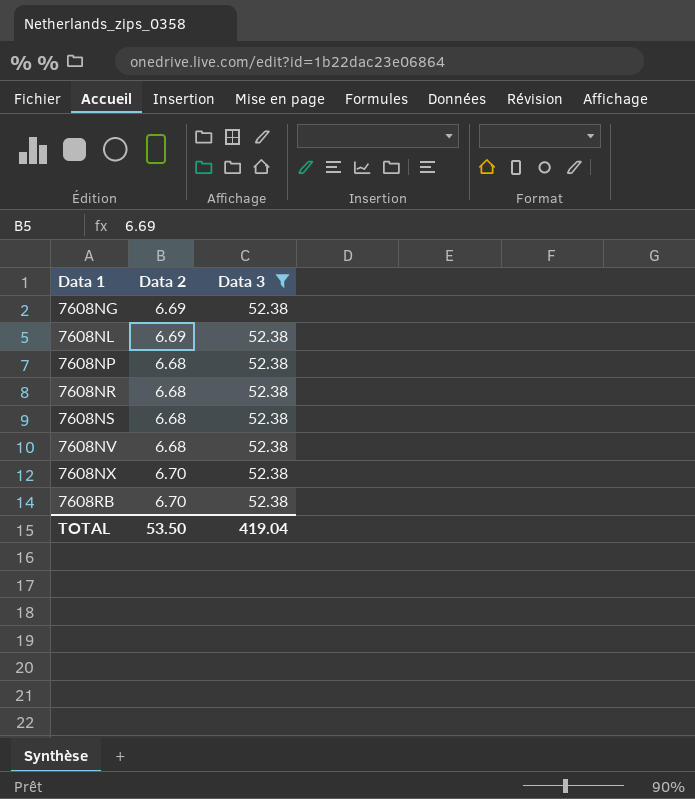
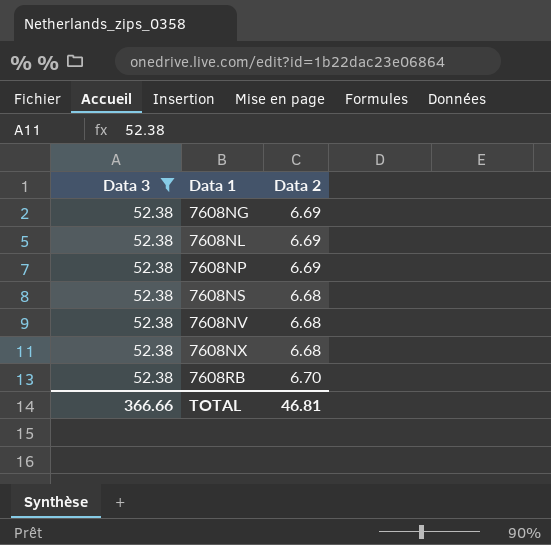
column Data 3 | position: 3 -> 1
row 7608NR: 6.68 | 52.38 -> none
7608NP | Data 2: 6.68 -> 6.69
7608NX | Data 2: 6.70 -> 6.68
TOTAL | Data 3: 419.04 -> 366.66
TOTAL | Data 2: 53.50 -> 46.81

